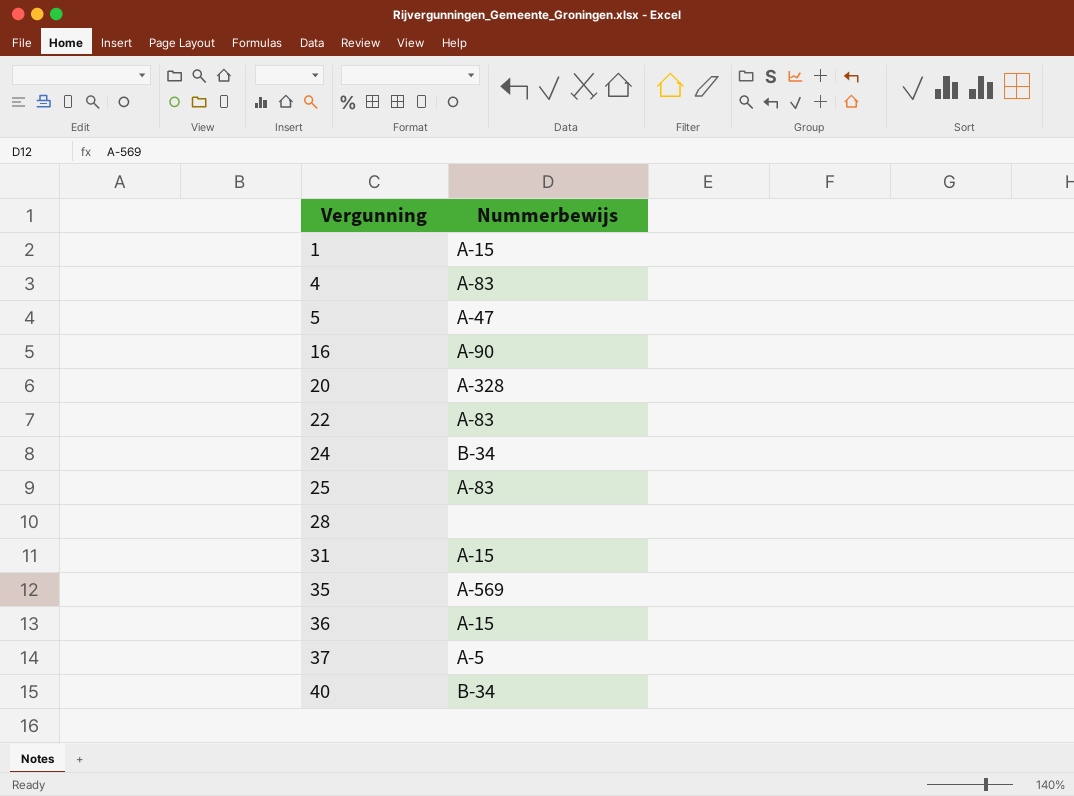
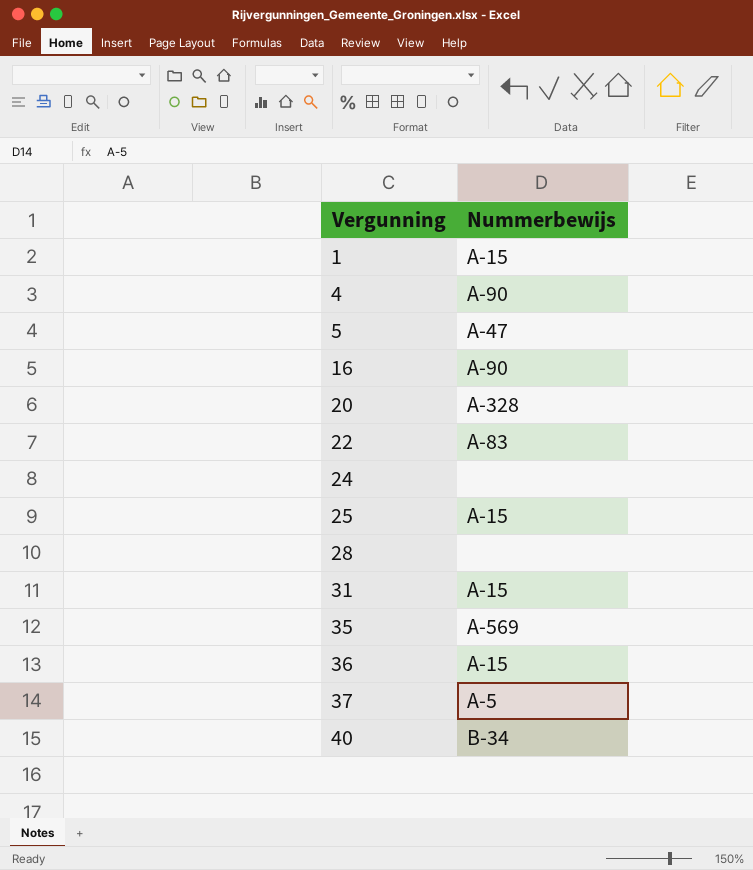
4 | Nummerbewijs: A-83 -> A-90
24 | Nummerbewijs: B-34 -> none
25 | Nummerbewijs: A-83 -> A-15

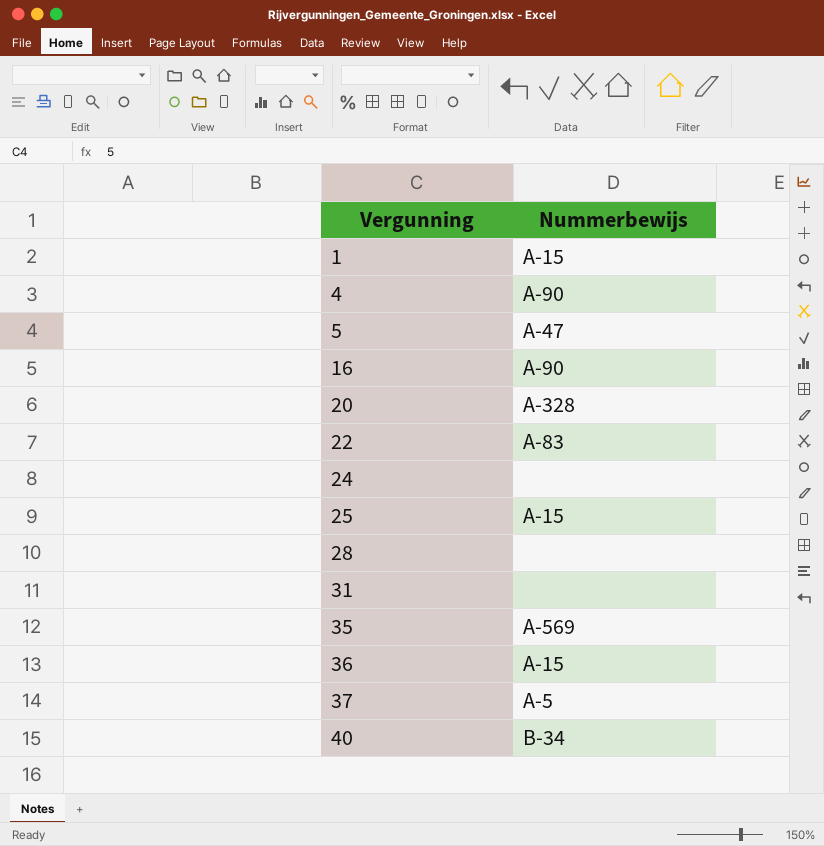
31 | Nummerbewijs: A-15 -> none

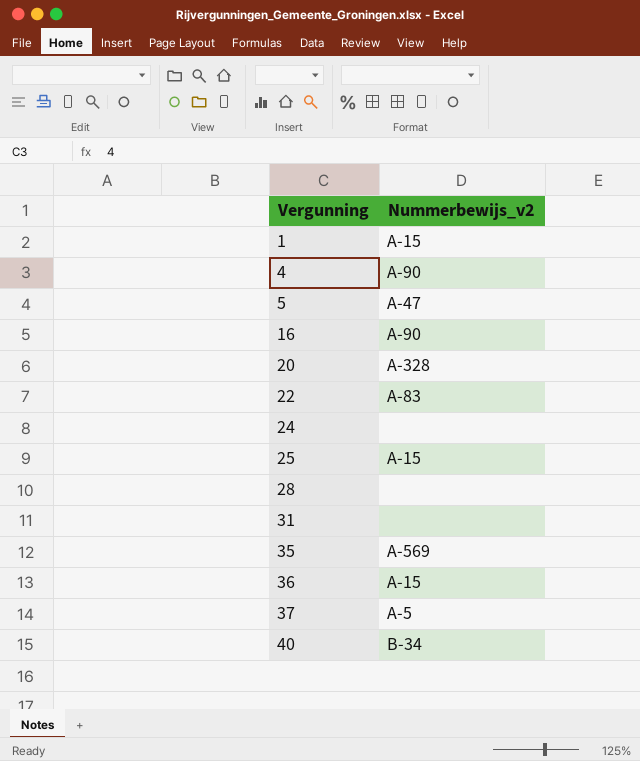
column name: Nummerbewijs -> Nummerbewijs_v2

